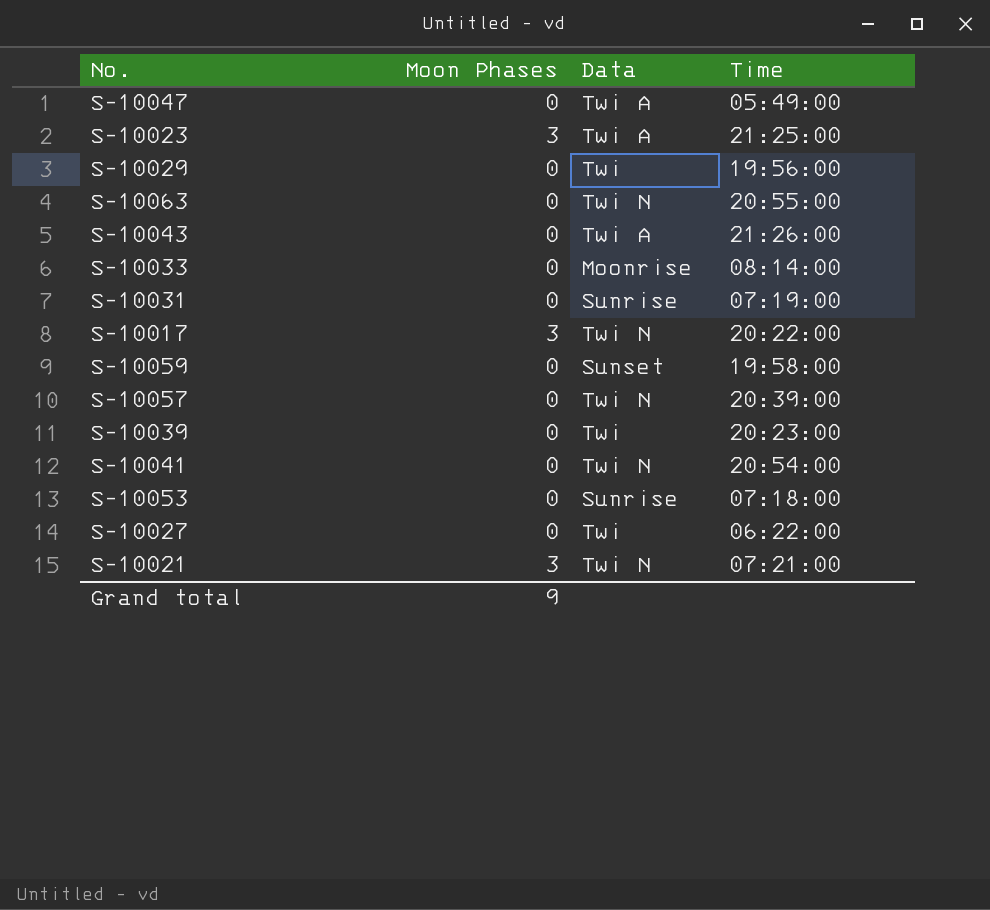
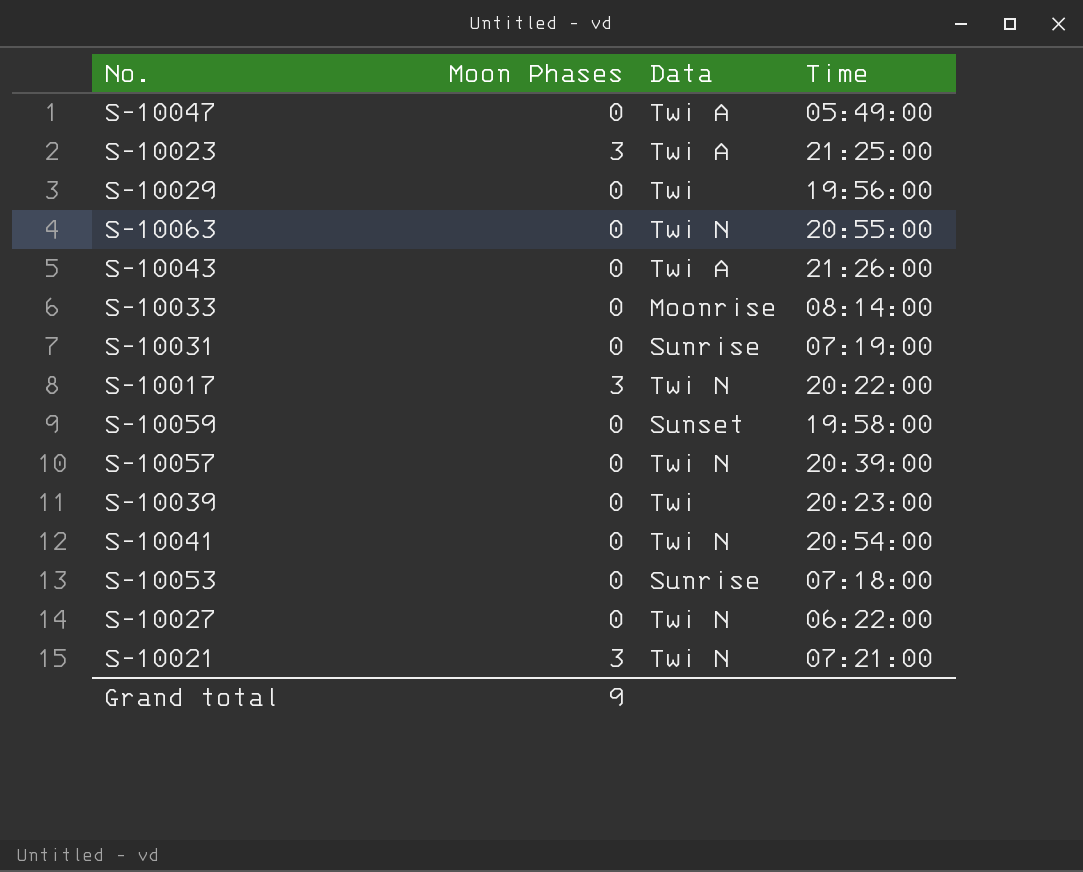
S-10027 | Data: Twi -> Twi N

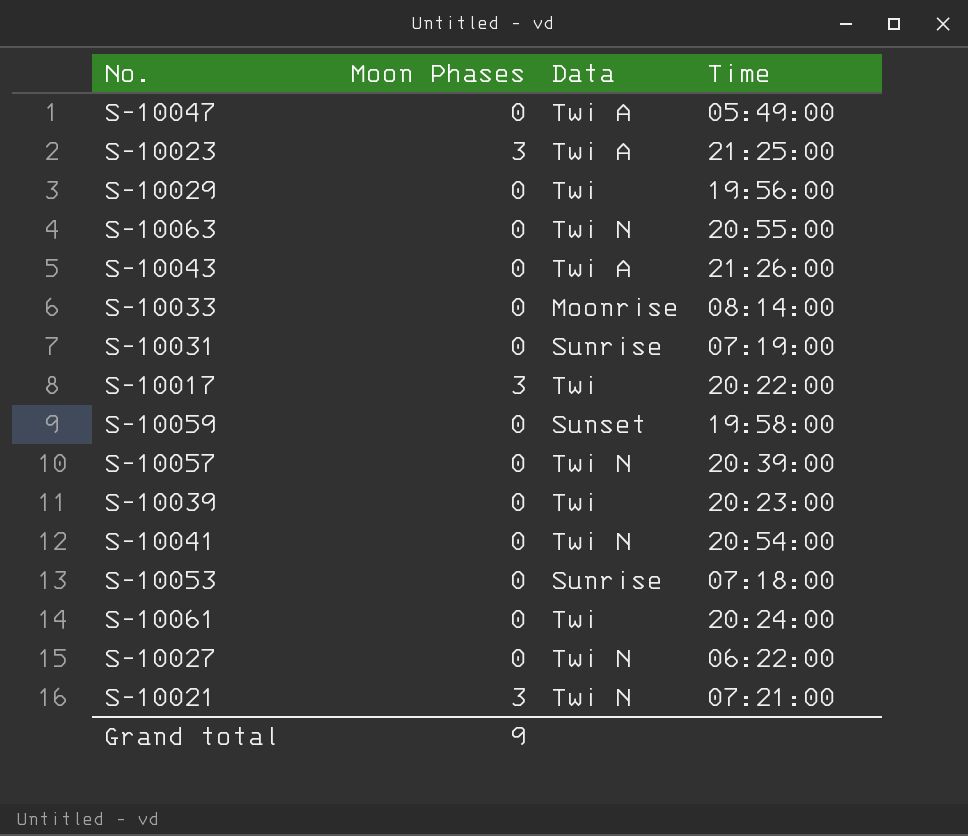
S-10017 | Data: Twi N -> Twi
row S-10061: none -> 0 | Twi | 20:24:00

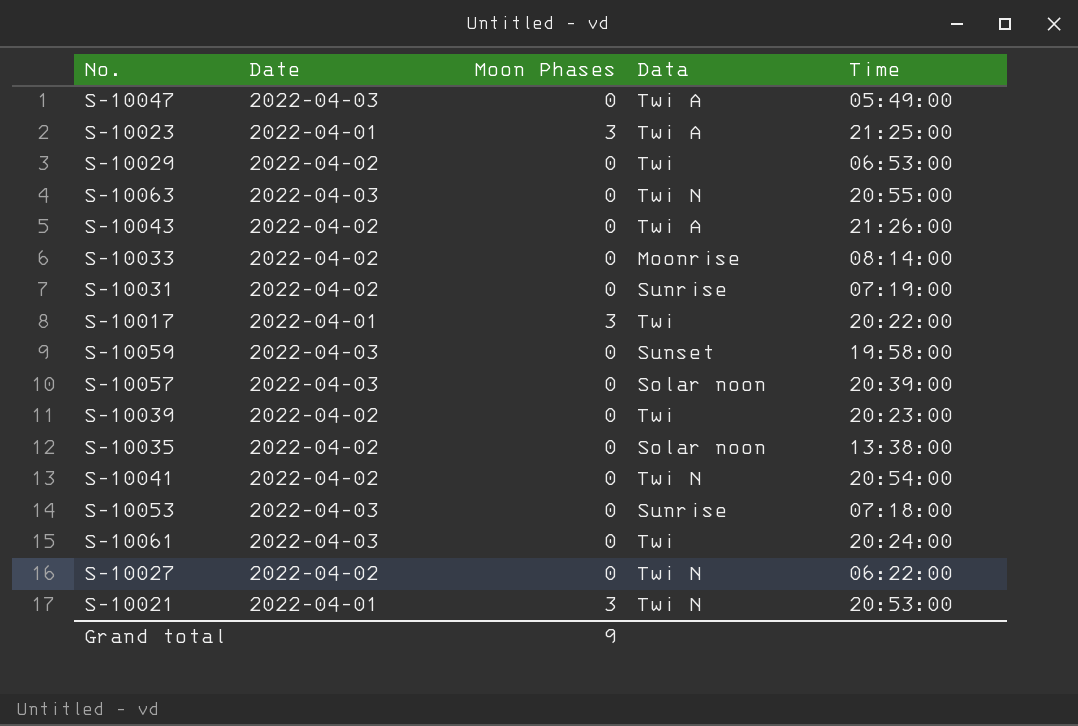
column Date | position: none -> 2
S-10029 | Time: 19:56:00 -> 06:53:00
S-10057 | Data: Twi N -> Solar noon
row S-10035: none -> 2022-04-02 | 0 | Solar noon | 13:38:00
S-10021 | Time: 07:21:00 -> 20:53:00

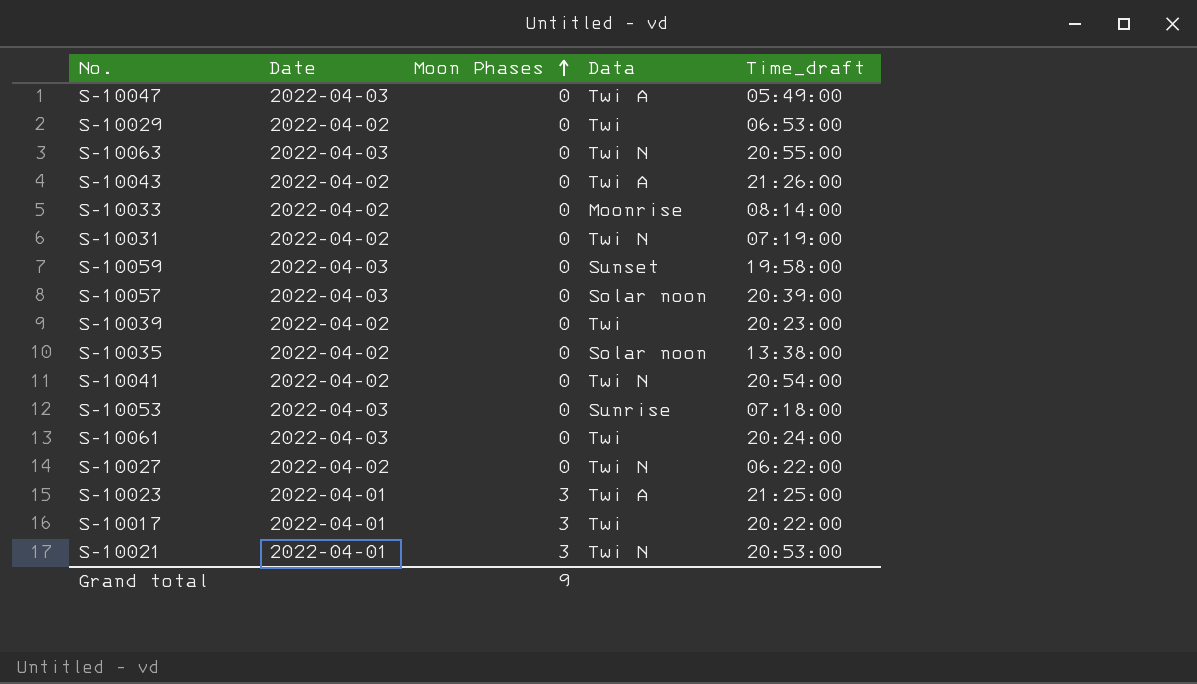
row order: none -> Moon Phases ascending
column name: Time -> Time_draft
S-10031 | Data: Sunrise -> Twi N

